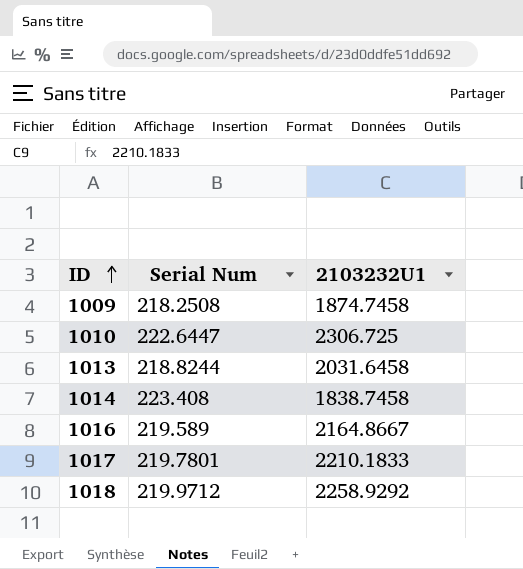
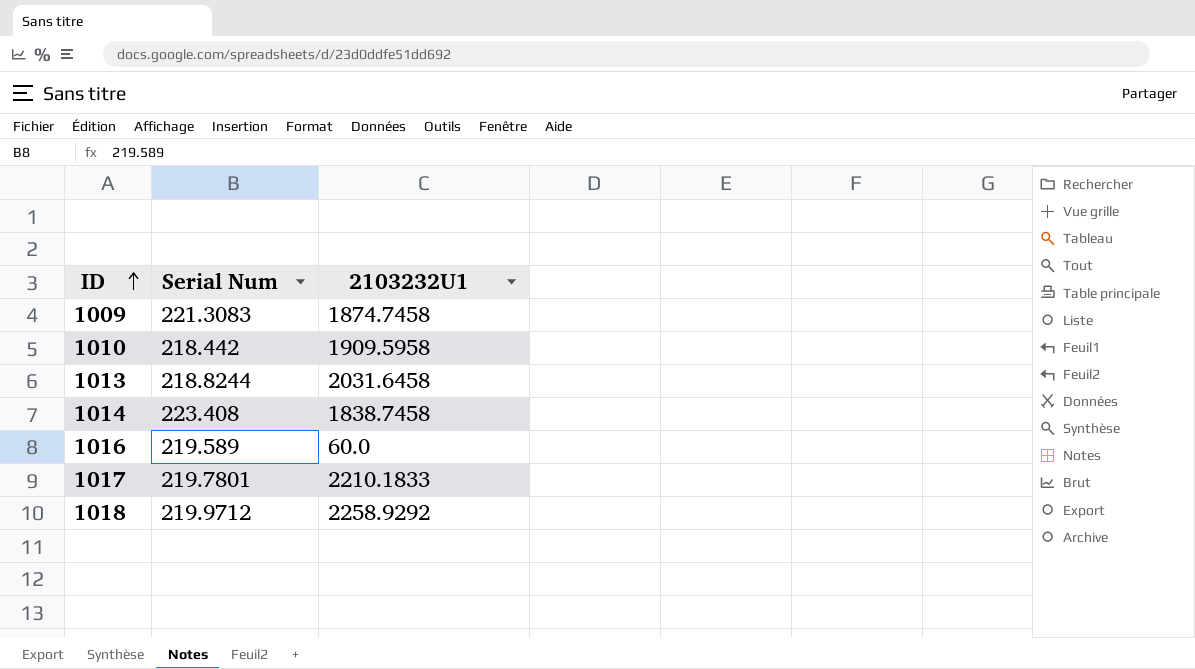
1009 | Serial Num: 218.2508 -> 221.3083
1010 | Serial Num: 222.6447 -> 218.442
1010 | 2103232U1: 2306.725 -> 1909.5958
1016 | 2103232U1: 2164.8667 -> 60.0

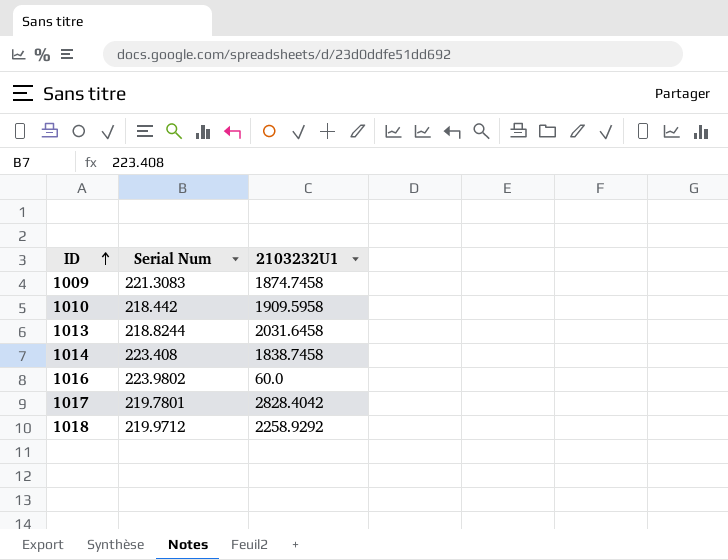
1016 | Serial Num: 219.589 -> 223.9802
1017 | 2103232U1: 2210.1833 -> 2828.4042

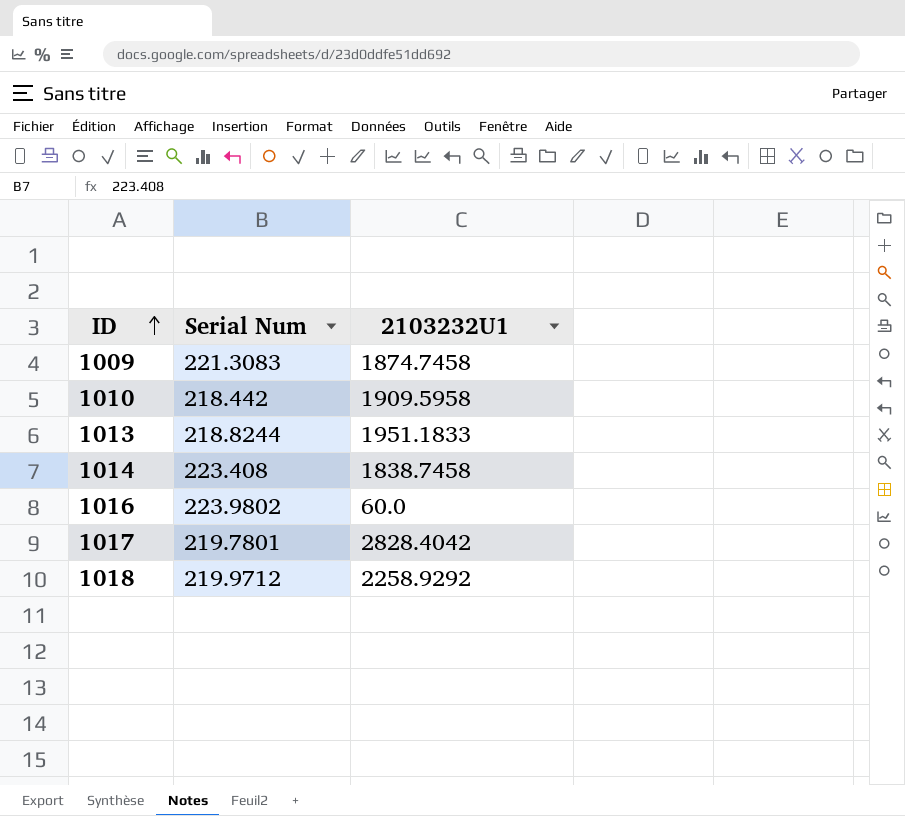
1013 | 2103232U1: 2031.6458 -> 1951.1833

